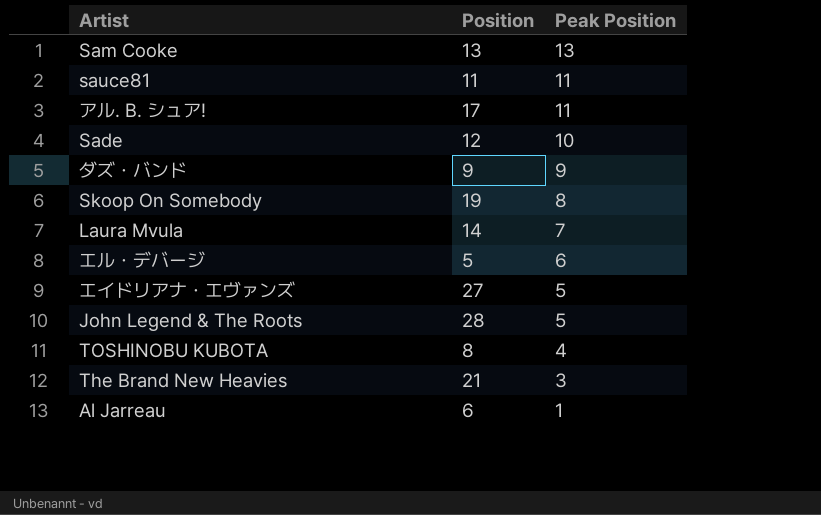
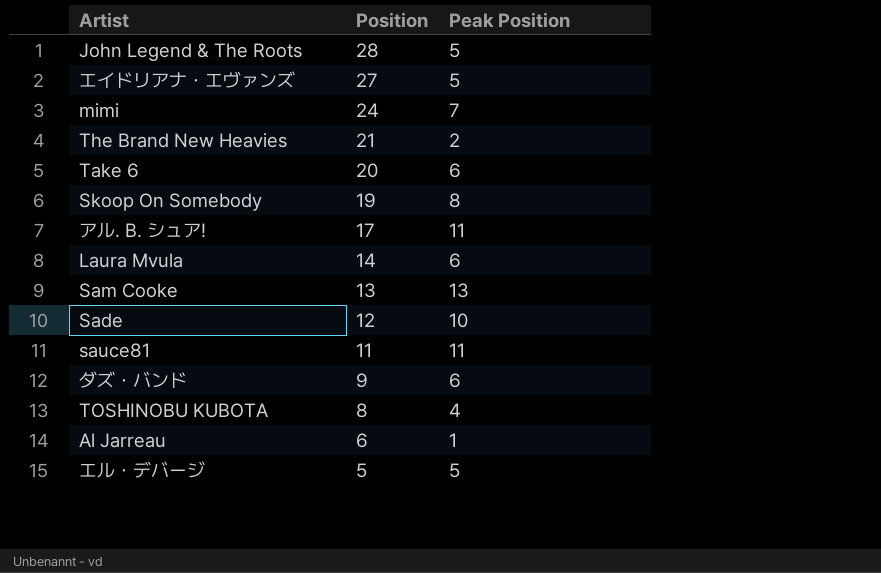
row order: Peak Position descending -> Position descending
row mimi: none -> 24 | 7
The Brand New Heavies | Peak Position: 3 -> 2
row Take 6: none -> 20 | 6
Laura Mvula | Peak Position: 7 -> 6
ダズ・バンド | Peak Position: 9 -> 6
エル・デバージ | Peak Position: 6 -> 5

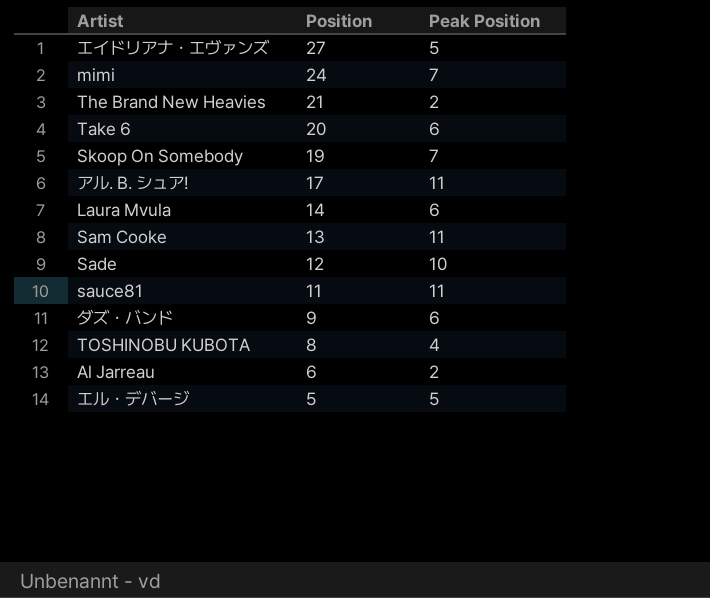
row John Legend & The Roots: 28 | 5 -> none
Skoop On Somebody | Peak Position: 8 -> 7
Sam Cooke | Peak Position: 13 -> 11
Al Jarreau | Peak Position: 1 -> 2

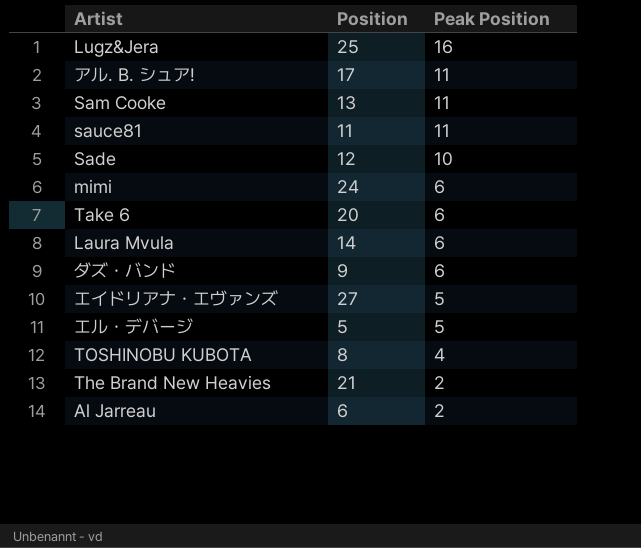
row order: Position descending -> Peak Position descending
row Skoop On Somebody: 19 | 7 -> none
row Lugz&Jera: none -> 25 | 16
mimi | Peak Position: 7 -> 6

